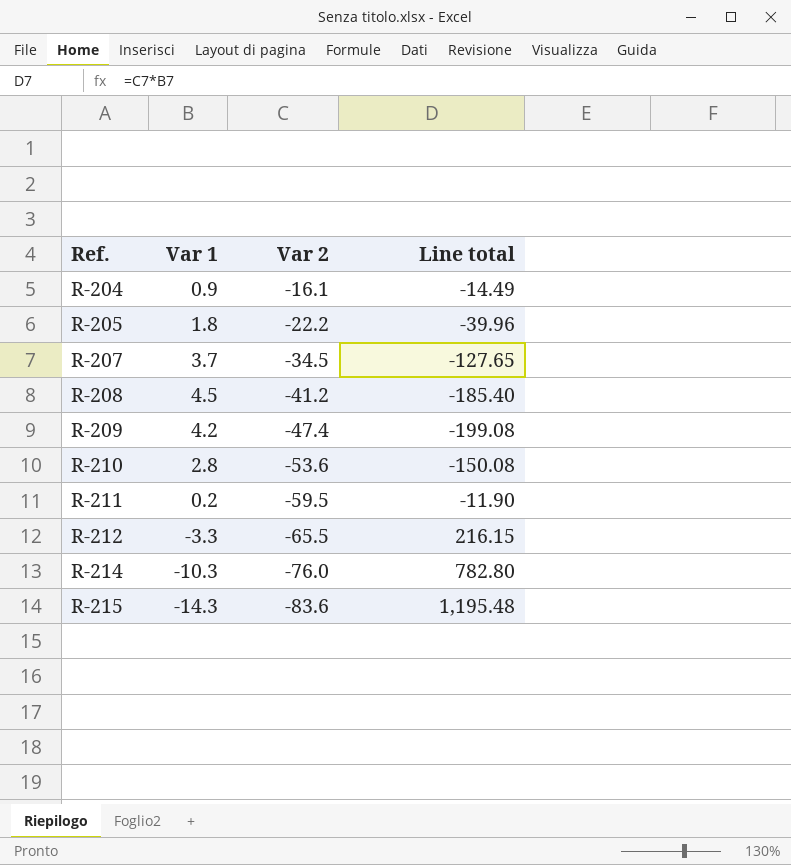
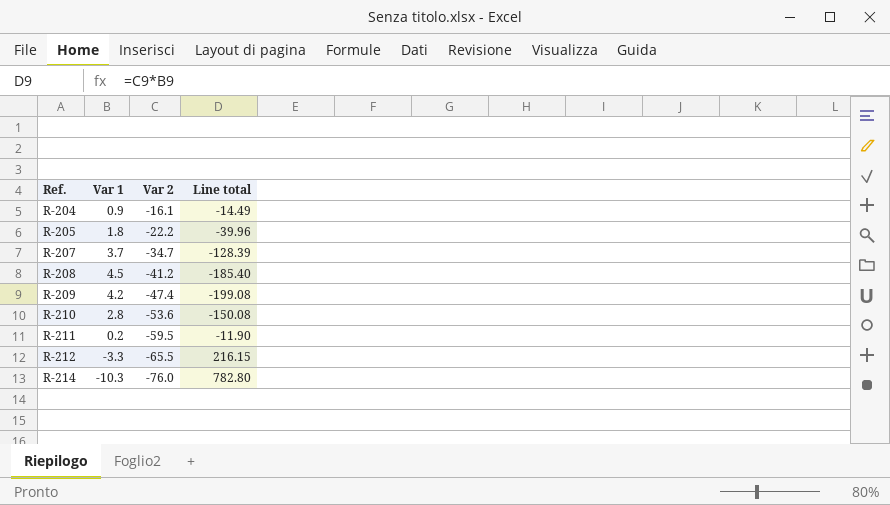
row R-215: -14.3 | -83.6 | 1,195.48 -> none
R-207 | Var 2: -34.5 -> -34.7
R-207 | Line total: -127.65 -> -128.39

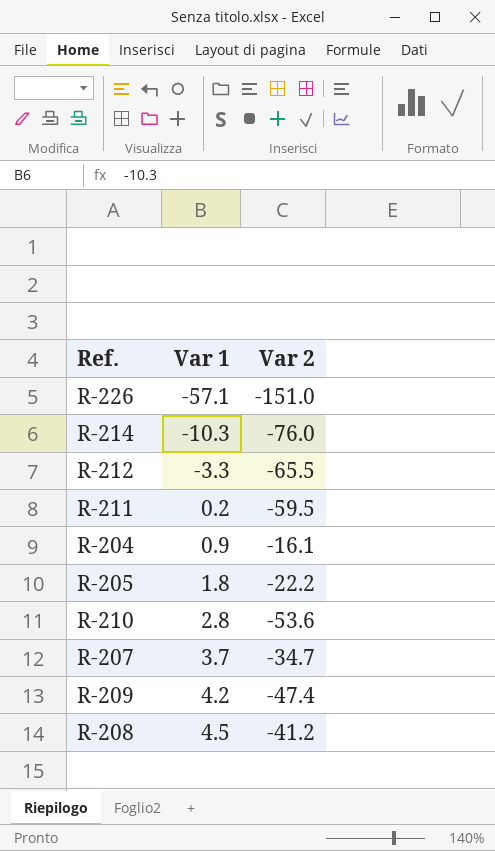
row order: Ref. ascending -> Var 1 ascending
column Line total | formula: [Var 1] * [Var 2] -> none
row R-226: none -> -57.1 | -151.0

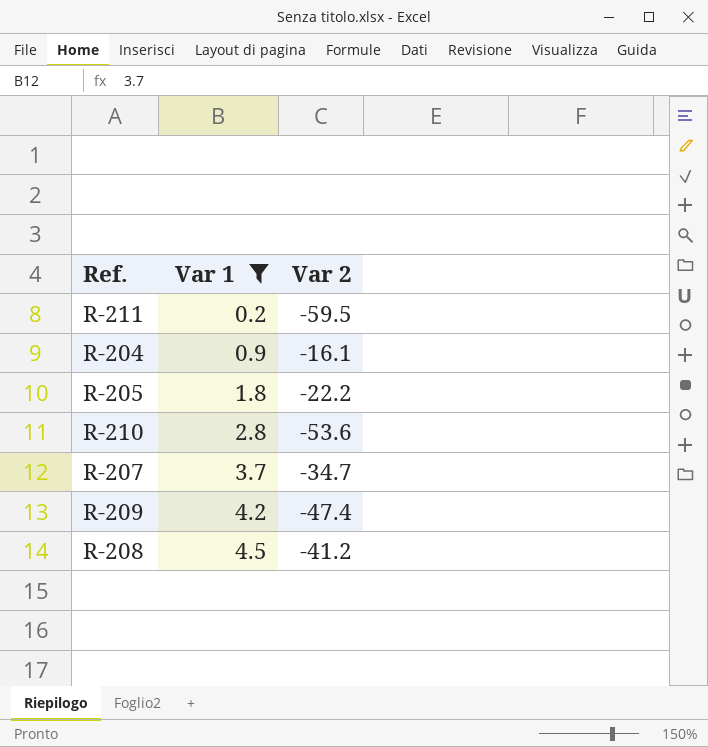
filter: none -> Var 1 >= 0.2

